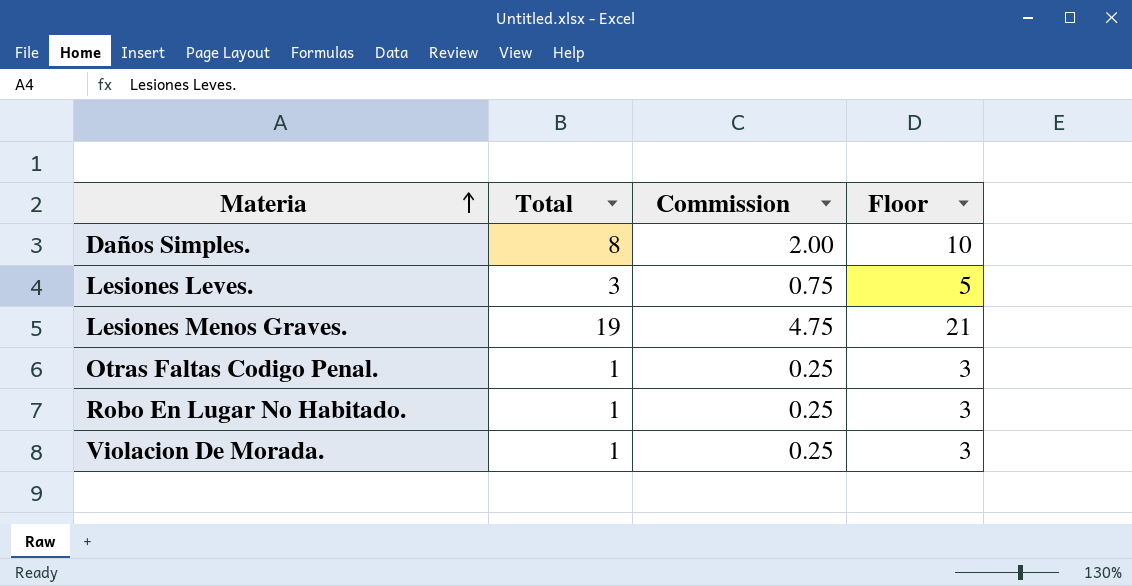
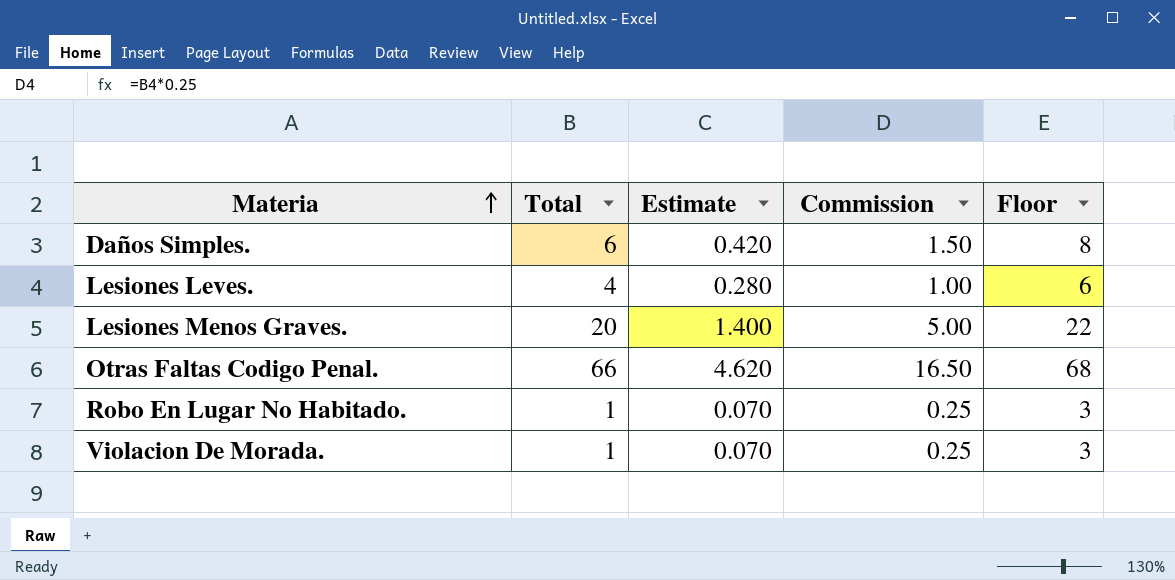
column Estimate | formula: none -> [Total] * 0.07
Daños Simples. | Total: 8 -> 6
Daños Simples. | Commission: 2.00 -> 1.50
Daños Simples. | Floor: 10 -> 8
Lesiones Leves. | Total: 3 -> 4
Lesiones Leves. | Commission: 0.75 -> 1.00
Lesiones Leves. | Floor: 5 -> 6
Lesiones Menos Graves. | Total: 19 -> 20
Lesiones Menos Graves. | Commission: 4.75 -> 5.00
Lesiones Menos Graves. | Floor: 21 -> 22
Otras Faltas Codigo Penal. | Total: 1 -> 66
Otras Faltas Codigo Penal. | Commission: 0.25 -> 16.50
Otras Faltas Codigo Penal. | Floor: 3 -> 68

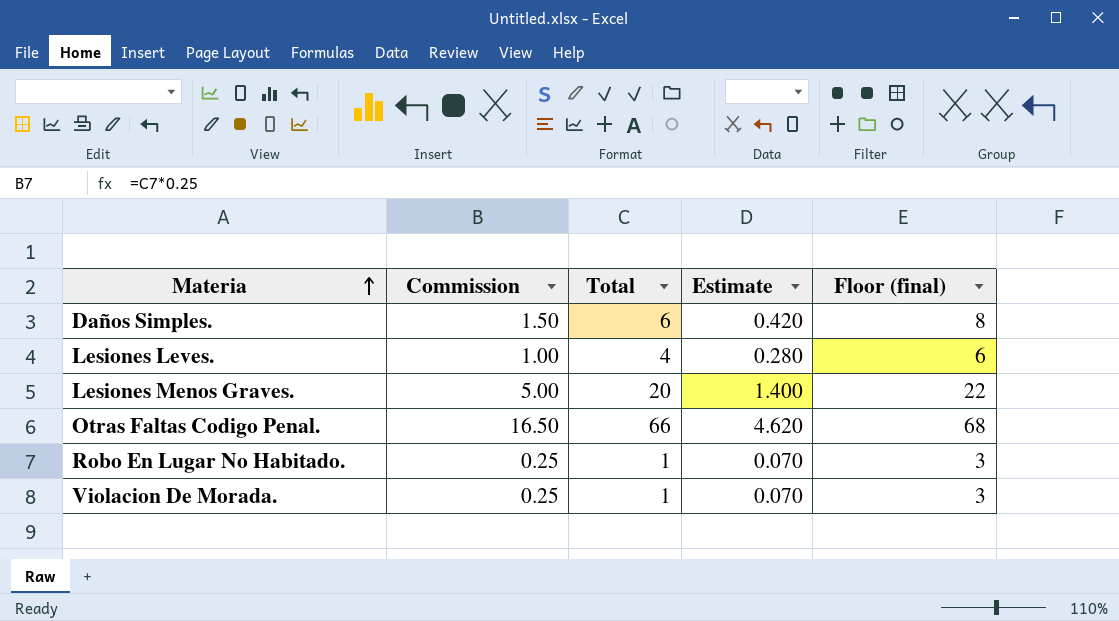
column Commission | position: 4 -> 2
column name: Floor -> Floor (final)

